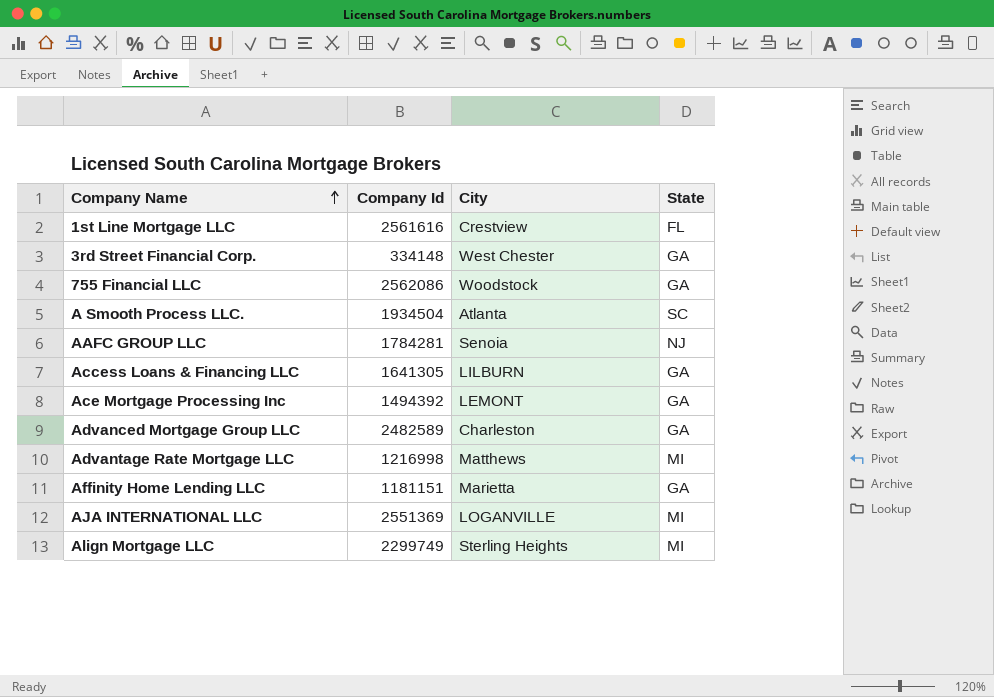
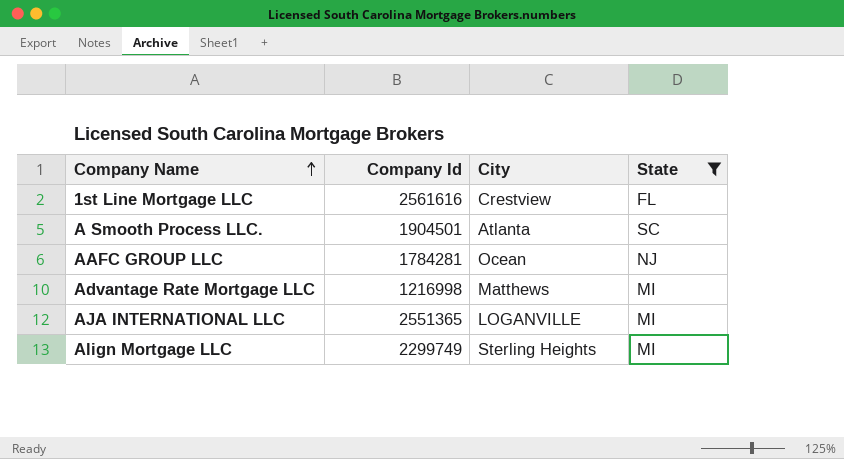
filter: none -> State != GA
A Smooth Process LLC. | Company Id: 1934504 -> 1904501
AAFC GROUP LLC | City: Senoia -> Ocean
AJA INTERNATIONAL LLC | Company Id: 2551369 -> 2551365

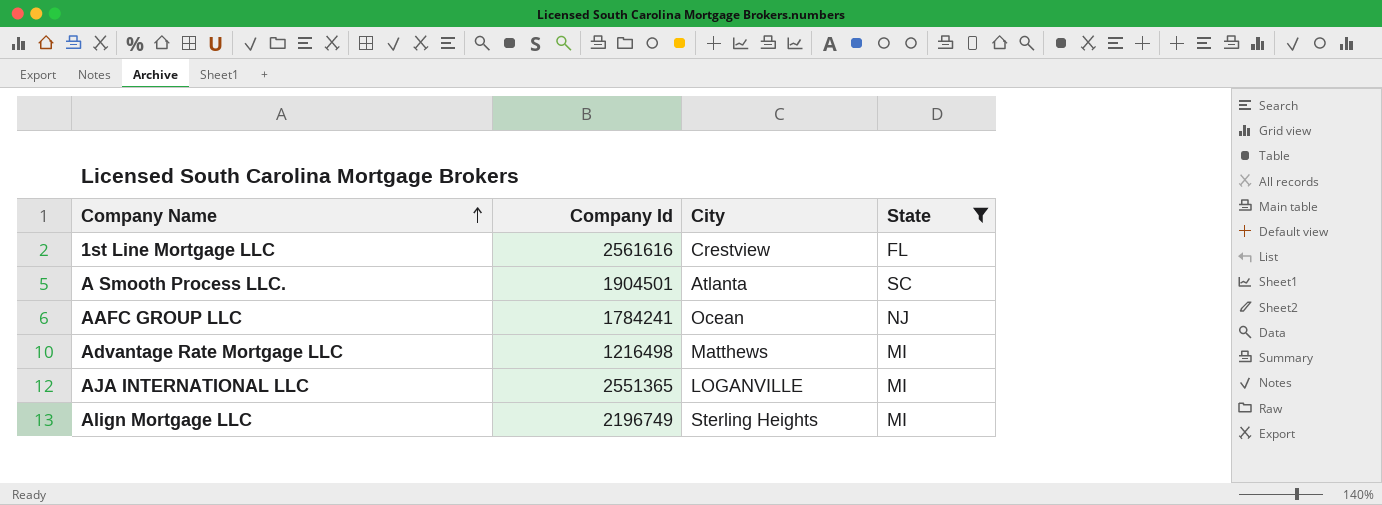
AAFC GROUP LLC | Company Id: 1784281 -> 1784241
Advantage Rate Mortgage LLC | Company Id: 1216998 -> 1216498
Align Mortgage LLC | Company Id: 2299749 -> 2196749

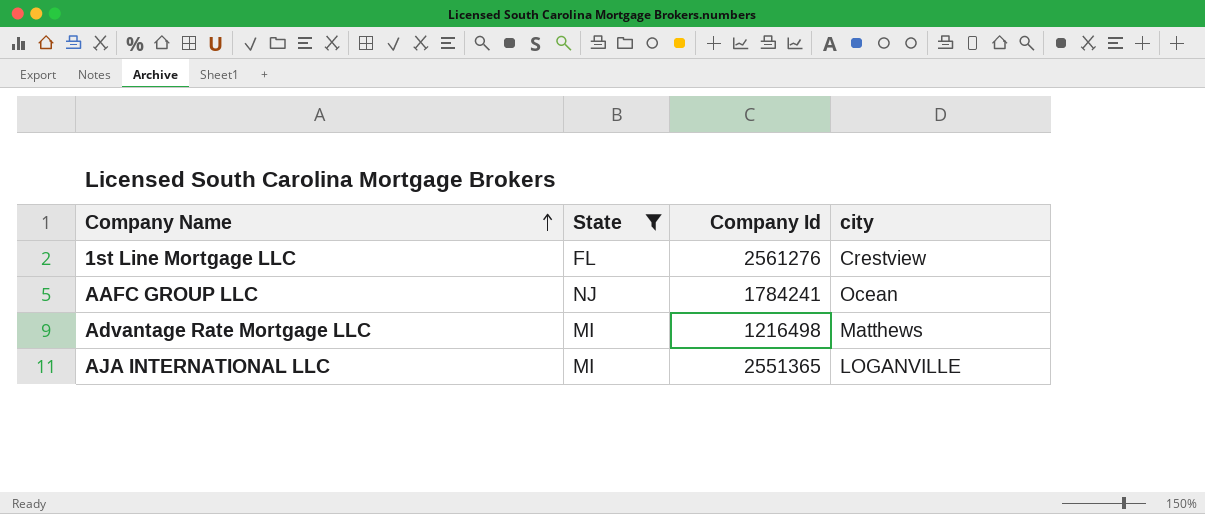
column State | position: 4 -> 2
column name: City -> city
row A Smooth Process LLC.: 1904501 | Atlanta | SC -> none
row Align Mortgage LLC: 2196749 | Sterling Heights | MI -> none
1st Line Mortgage LLC | Company Id: 2561616 -> 2561276

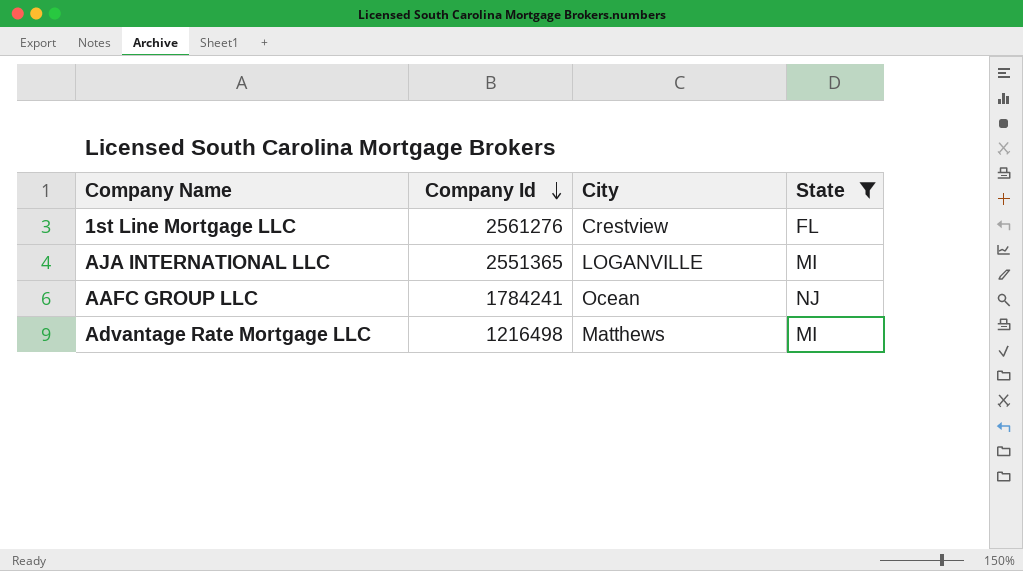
row order: Company Name ascending -> Company Id descending
column name: city -> City
column State | position: 2 -> 4

